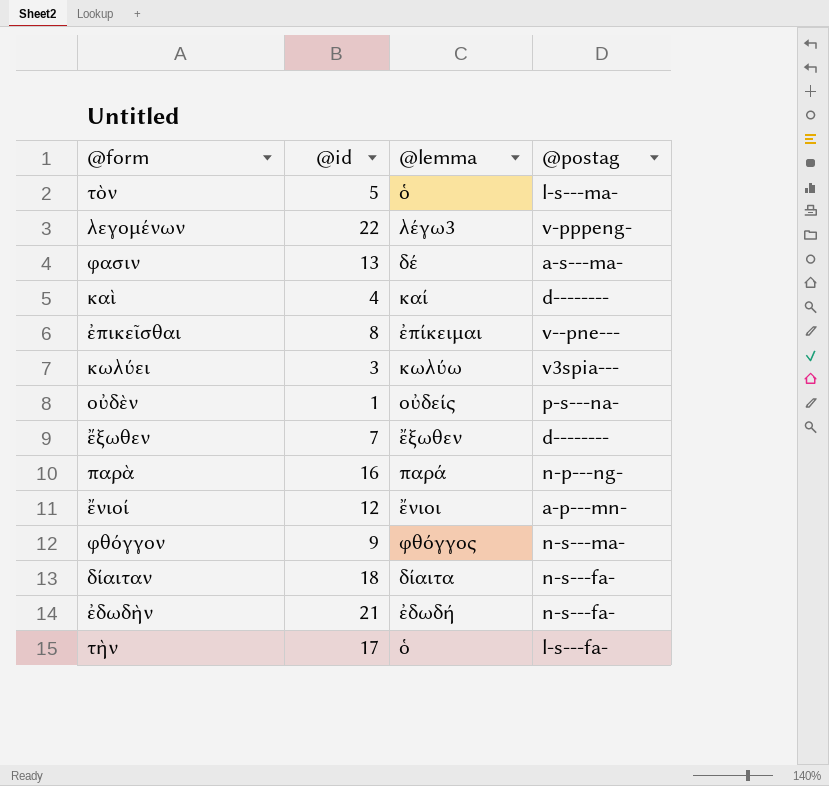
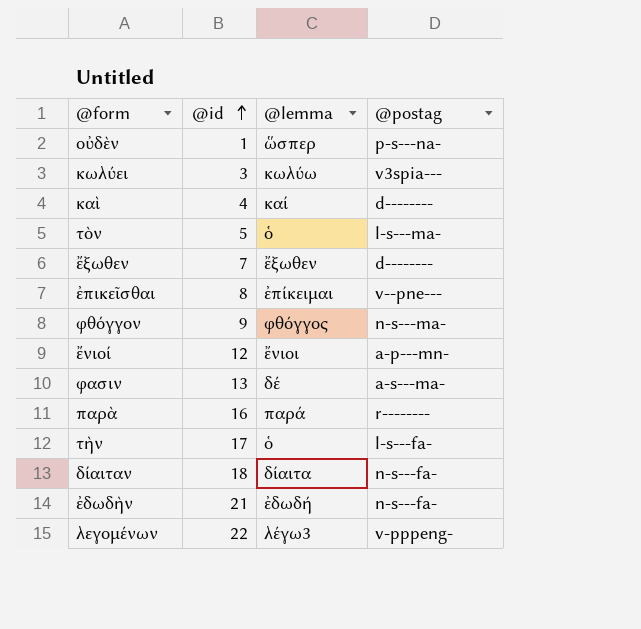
row order: none -> @id ascending
οὐδὲν | @lemma: οὐδείς -> ὥσπερ
παρὰ | @postag: n-p---ng- -> r--------

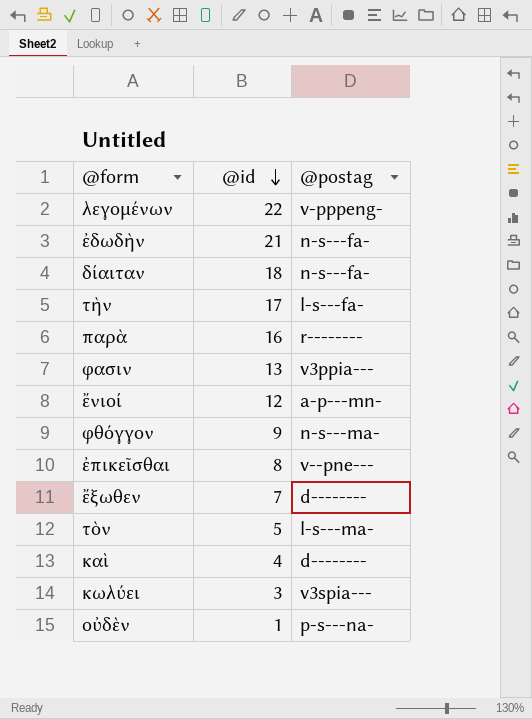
row order: @id ascending -> @id descending
column @lemma | position: 3 -> none
φασιν | @postag: a-s---ma- -> v3ppia---

